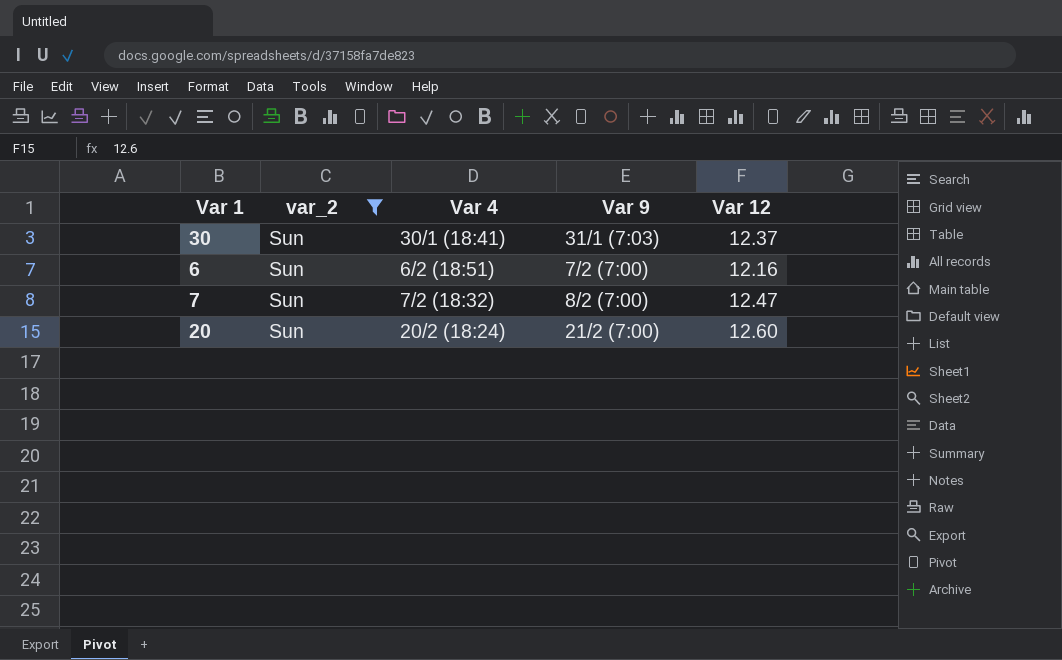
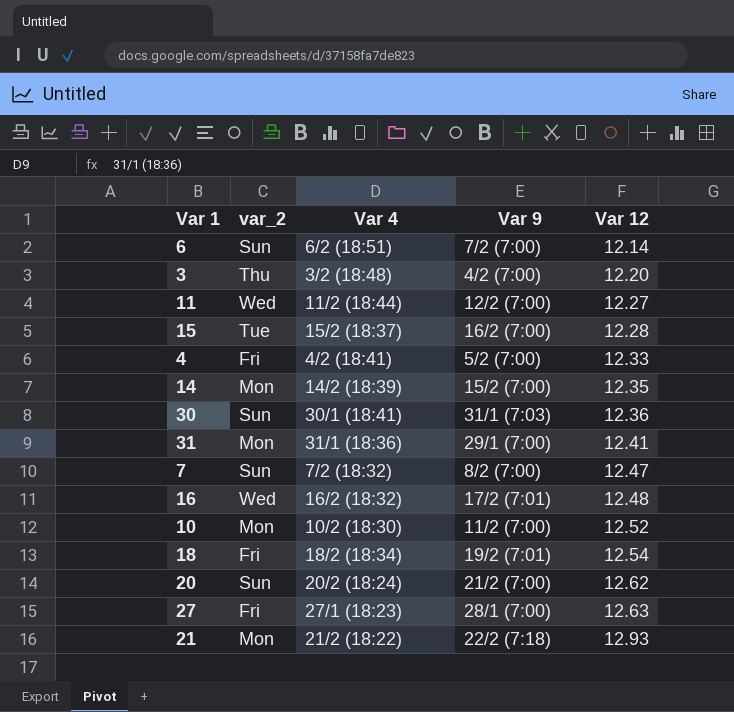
filter: var_2 = Sun -> none
row order: none -> Var 12 ascending
6 | Var 12: 12.16 -> 12.14
30 | Var 12: 12.37 -> 12.36
20 | Var 12: 12.60 -> 12.62

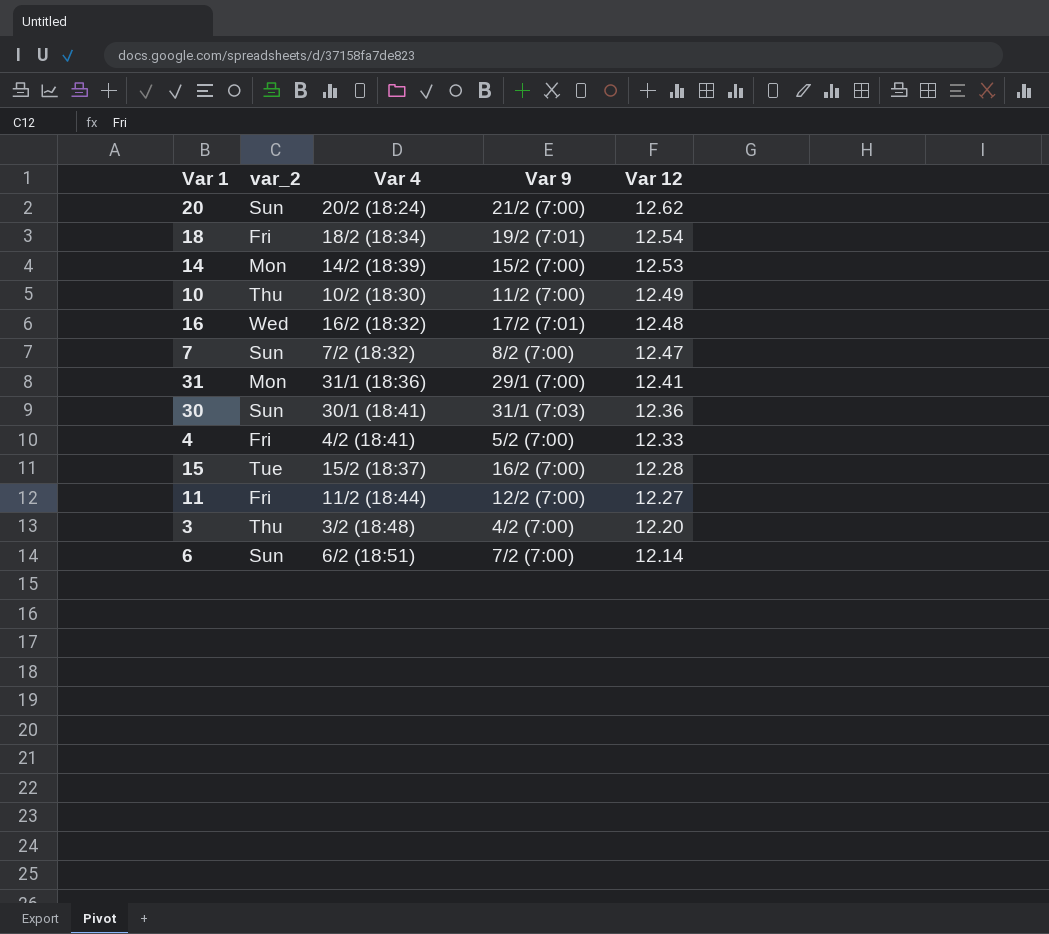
row order: Var 12 ascending -> Var 12 descending
row 27: Fri | 27/1 (18:23) | 28/1 (7:00) | 12.63 -> none
row 21: Mon | 21/2 (18:22) | 22/2 (7:18) | 12.93 -> none
14 | Var 12: 12.35 -> 12.53
10 | var_2: Mon -> Thu
10 | Var 12: 12.52 -> 12.49
11 | var_2: Wed -> Fri

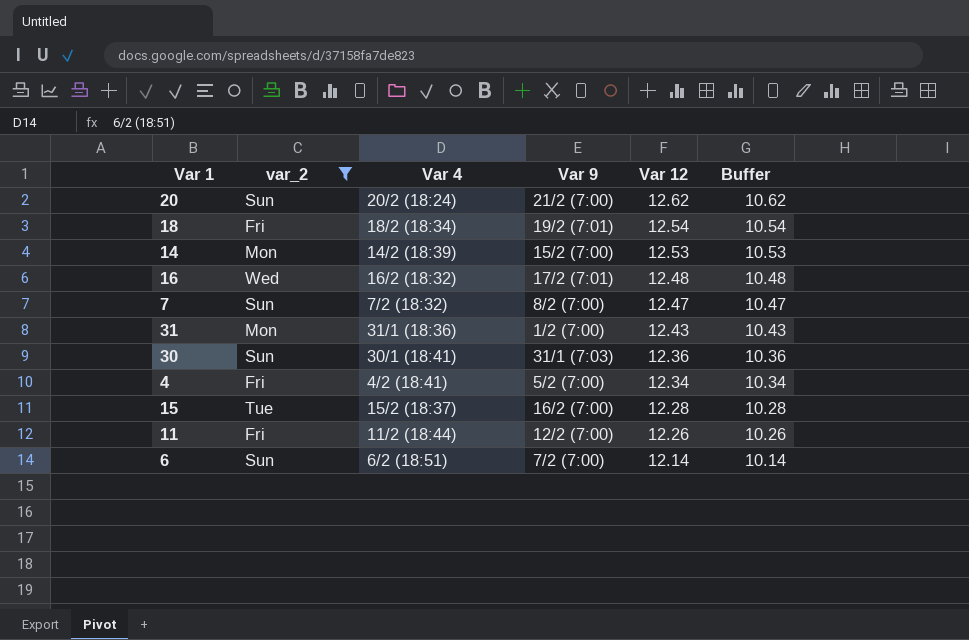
filter: none -> var_2 != Thu
column Buffer | formula: none -> [Var 12] - 2
31 | Var 9: 29/1 (7:00) -> 1/2 (7:00)
31 | Var 12: 12.41 -> 12.43
4 | Var 12: 12.33 -> 12.34
11 | Var 12: 12.27 -> 12.26

